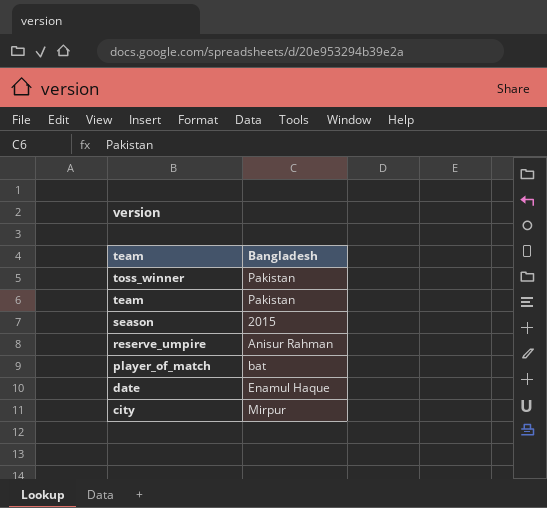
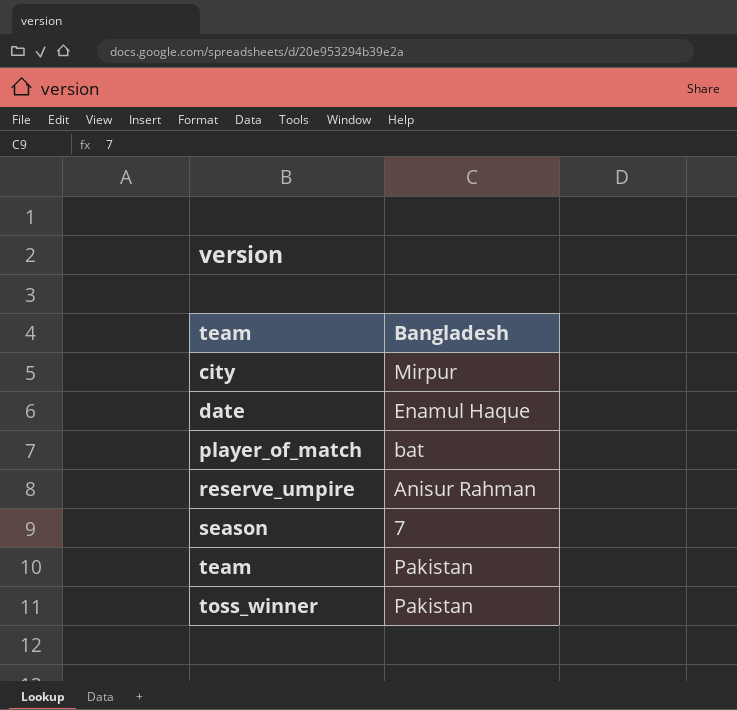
row order: team descending -> team ascending
season | Bangladesh: 2015 -> 7

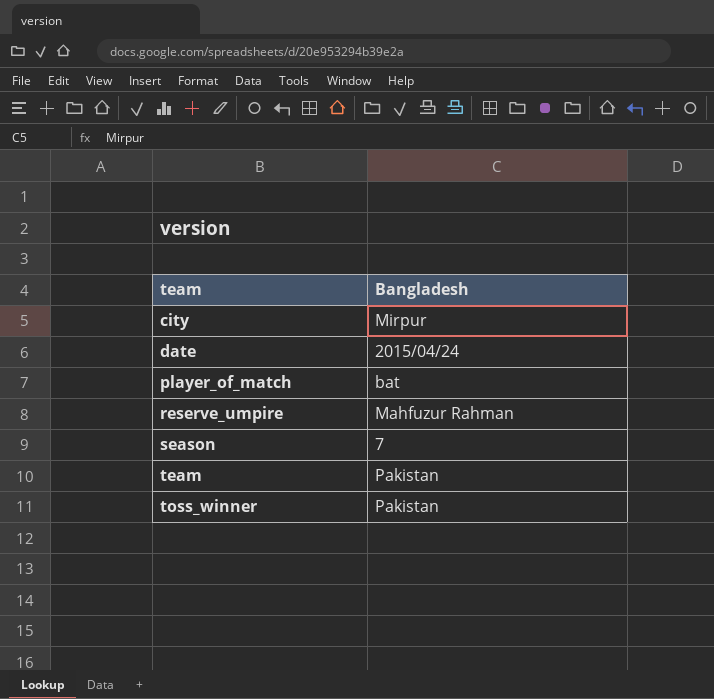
date | Bangladesh: Enamul Haque -> 2015/04/24
reserve_umpire | Bangladesh: Anisur Rahman -> Mahfuzur Rahman

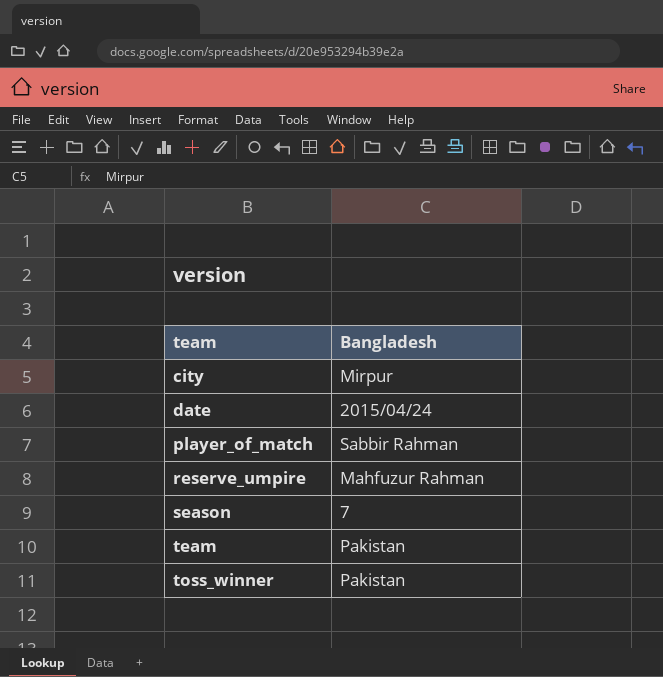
player_of_match | Bangladesh: bat -> Sabbir Rahman

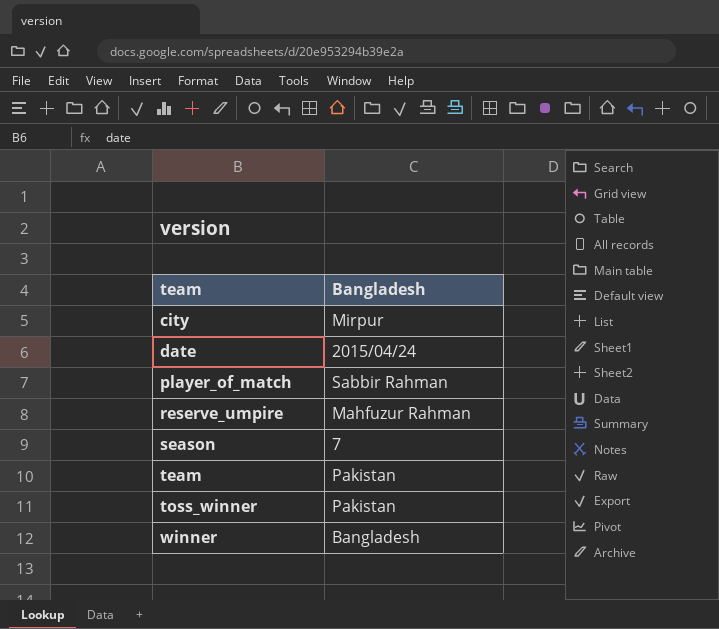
row winner: none -> Bangladesh

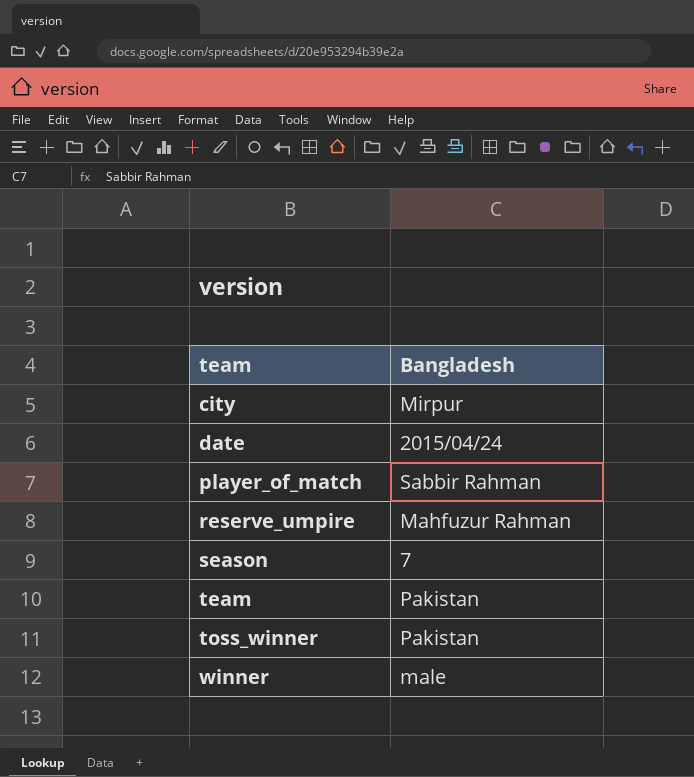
winner | Bangladesh: Bangladesh -> male

